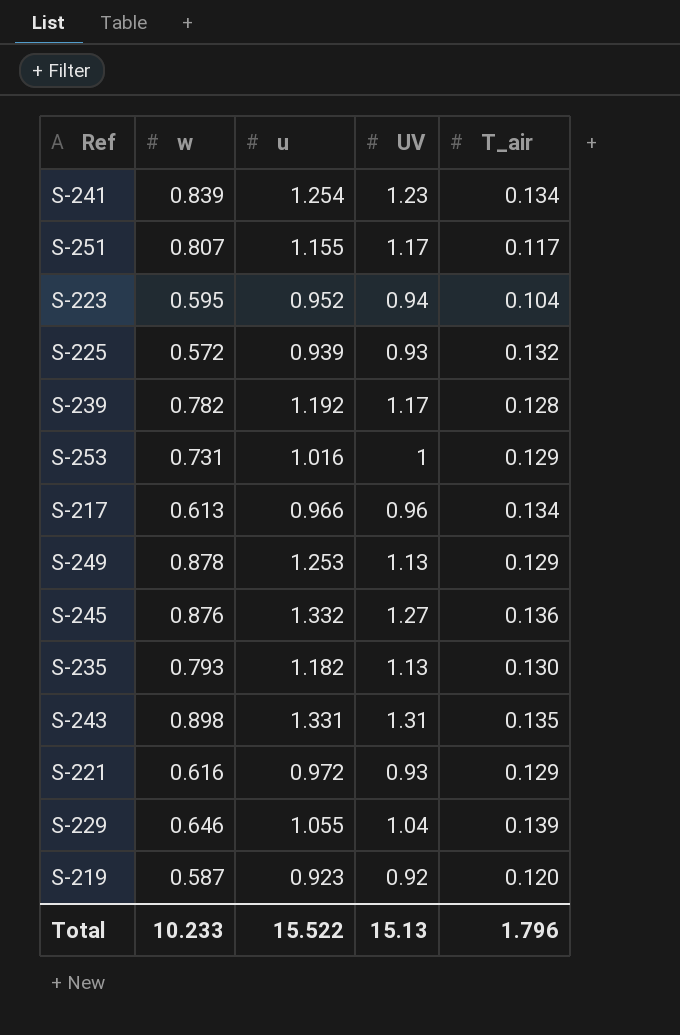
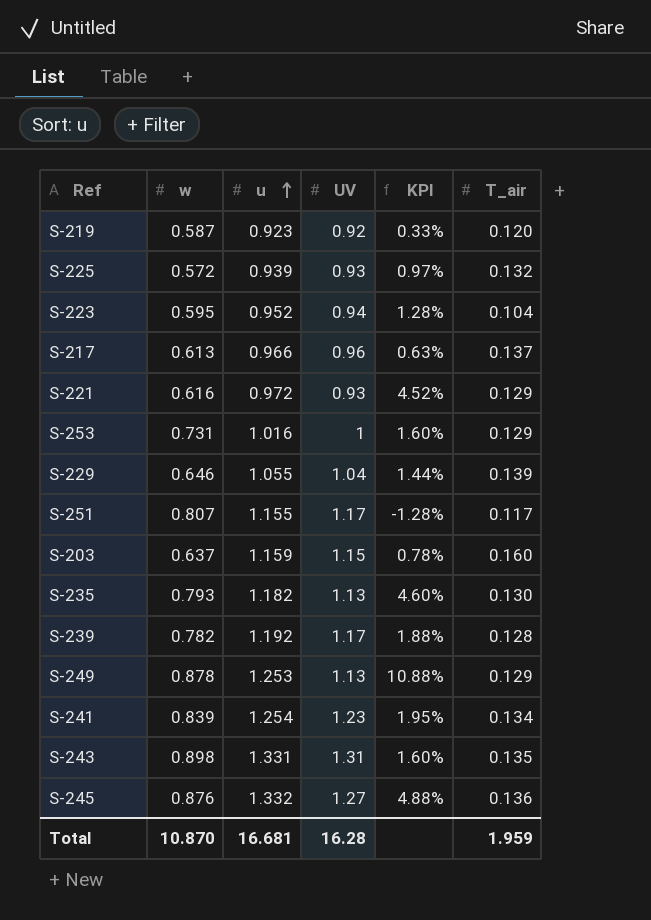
row order: none -> u ascending
column KPI | formula: none -> ([u] - [UV]) / [UV]
S-217 | T_air: 0.134 -> 0.137
row S-203: none -> 0.637 | 1.159 | 1.15 | 0.78% | 0.160
Total | w: 10.233 -> 10.870
Total | u: 15.522 -> 16.681
Total | UV: 15.13 -> 16.28
Total | T_air: 1.796 -> 1.959

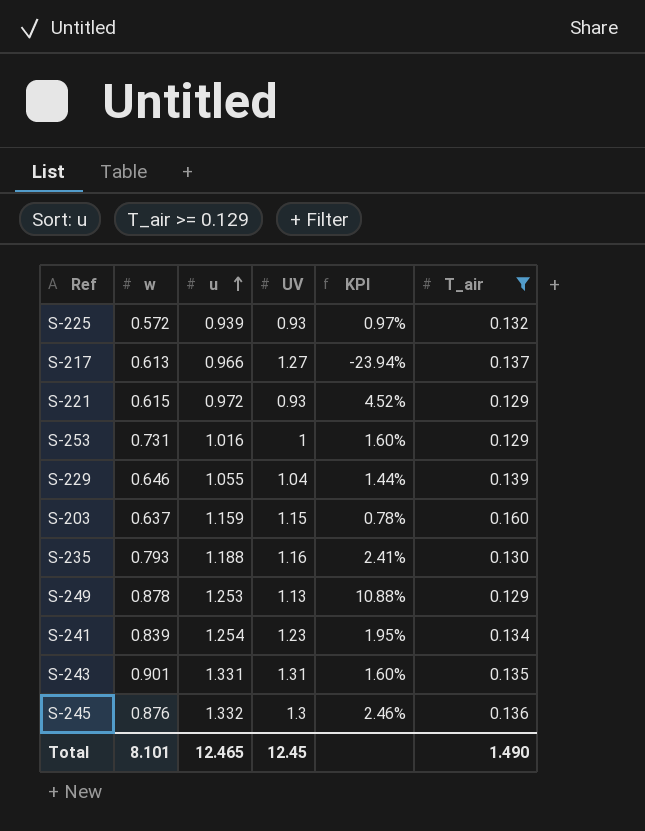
filter: none -> T_air >= 0.129
S-217 | UV: 0.96 -> 1.27
S-217 | KPI: 0.63% -> -23.94%
S-221 | w: 0.616 -> 0.615
S-235 | u: 1.182 -> 1.188
S-235 | UV: 1.13 -> 1.16
S-235 | KPI: 4.60% -> 2.41%
S-243 | w: 0.898 -> 0.901
S-245 | UV: 1.27 -> 1.3
S-245 | KPI: 4.88% -> 2.46%
Total | w: 10.870 -> 8.101
Total | u: 16.681 -> 12.465
Total | UV: 16.28 -> 12.45
Total | T_air: 1.959 -> 1.490

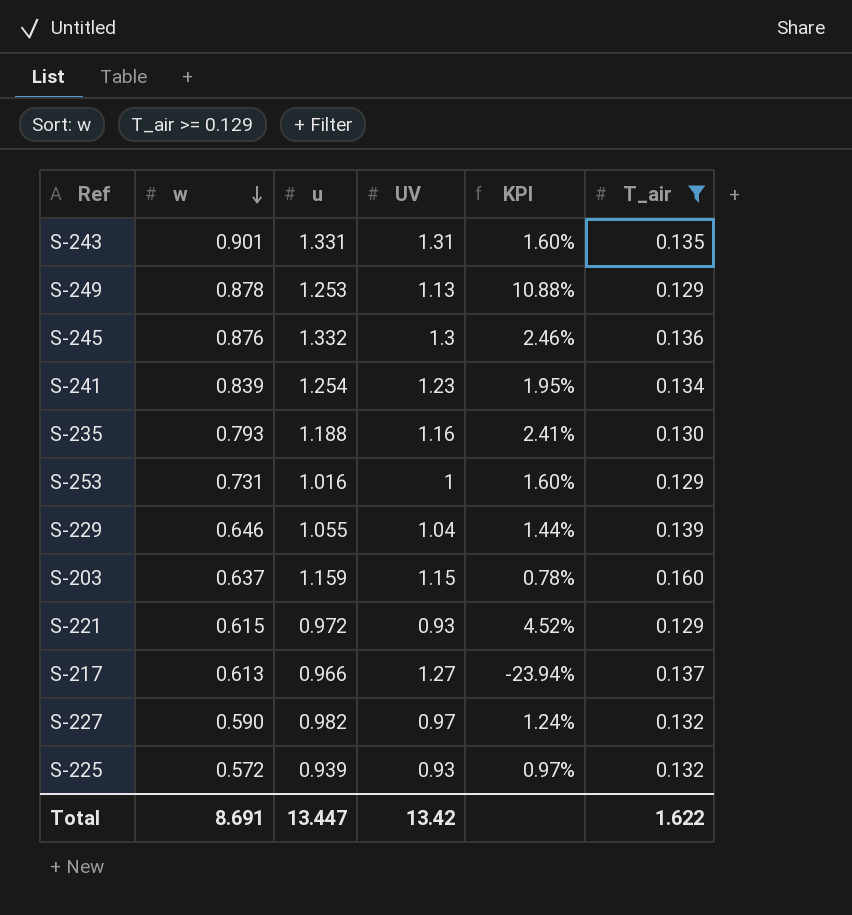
row order: u ascending -> w descending
row S-227: none -> 0.590 | 0.982 | 0.97 | 1.24% | 0.132
Total | w: 8.101 -> 8.691
Total | u: 12.465 -> 13.447
Total | UV: 12.45 -> 13.42
Total | T_air: 1.490 -> 1.622

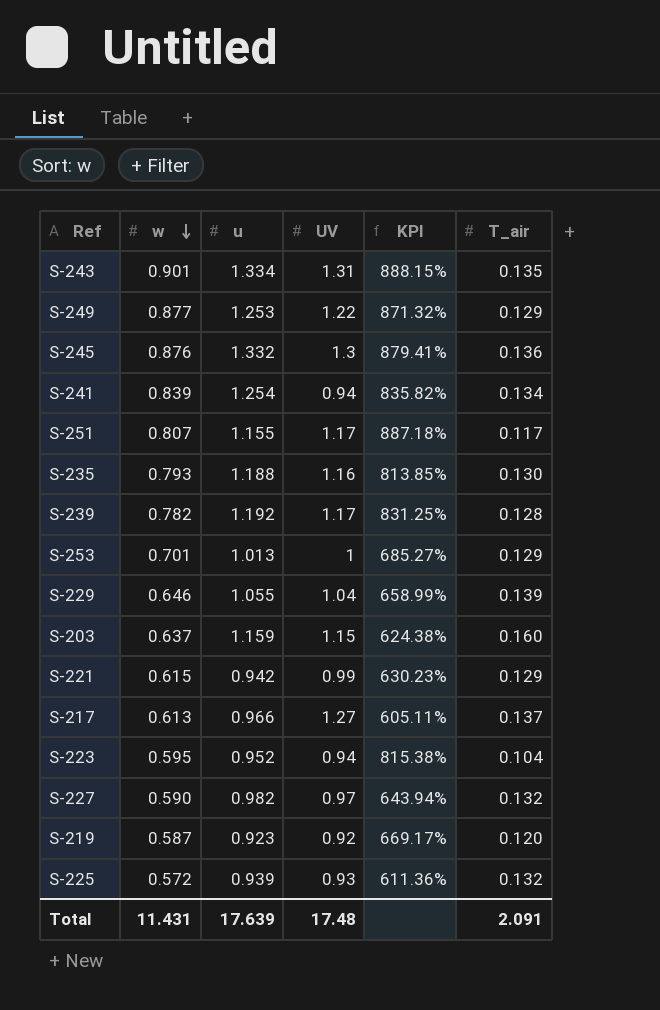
filter: T_air >= 0.129 -> none
column KPI | formula: ([u] - [UV]) / [UV] -> ([u] - [T_air]) / [T_air]
S-243 | u: 1.331 -> 1.334
S-249 | w: 0.878 -> 0.877
S-249 | UV: 1.13 -> 1.22
S-241 | UV: 1.23 -> 0.94
S-253 | w: 0.731 -> 0.701
S-253 | u: 1.016 -> 1.013
S-221 | u: 0.972 -> 0.942
S-221 | UV: 0.93 -> 0.99
Total | w: 8.691 -> 11.431
Total | u: 13.447 -> 17.639
Total | UV: 13.42 -> 17.48
Total | T_air: 1.622 -> 2.091

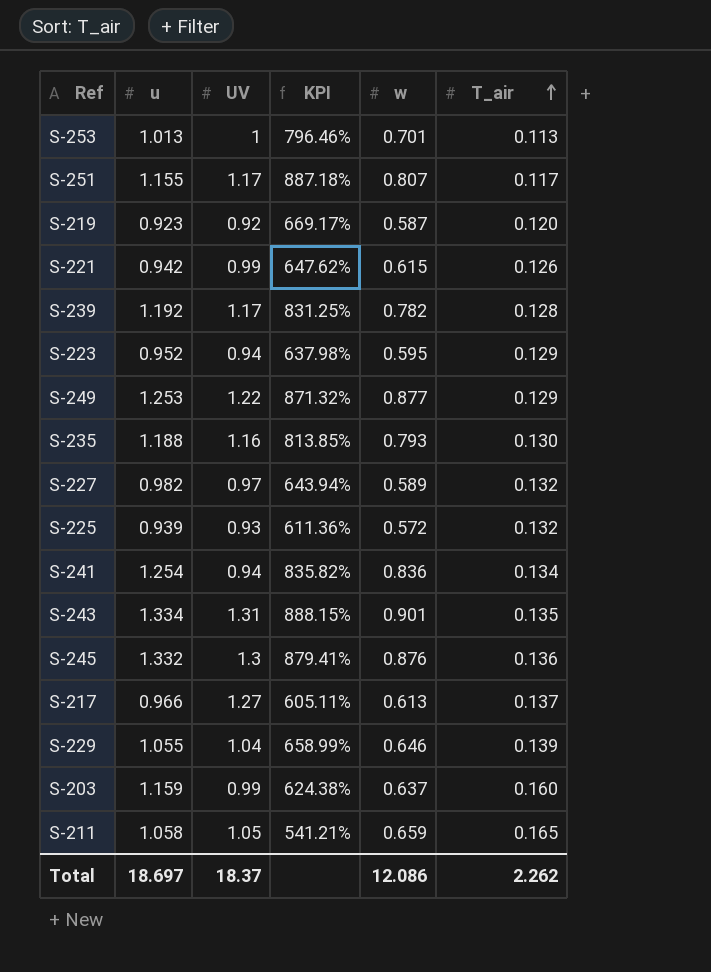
row order: w descending -> T_air ascending
column w | position: 2 -> 5
S-253 | KPI: 685.27% -> 796.46%
S-253 | T_air: 0.129 -> 0.113
S-221 | KPI: 630.23% -> 647.62%
S-221 | T_air: 0.129 -> 0.126
S-223 | KPI: 815.38% -> 637.98%
S-223 | T_air: 0.104 -> 0.129
S-227 | w: 0.590 -> 0.589
S-241 | w: 0.839 -> 0.836
S-203 | UV: 1.15 -> 0.99
row S-211: none -> 1.058 | 1.05 | 541.21% | 0.659 | 0.165
Total | u: 17.639 -> 18.697
Total | UV: 17.48 -> 18.37
Total | w: 11.431 -> 12.086
Total | T_air: 2.091 -> 2.262

